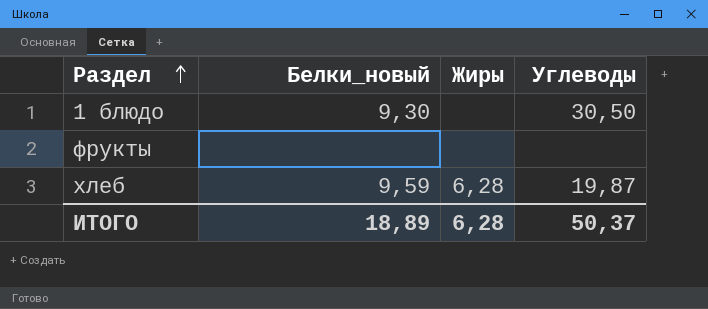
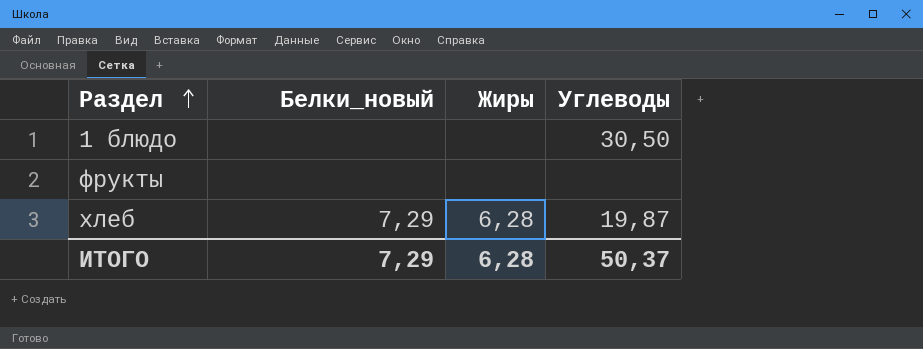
1 блюдо | Белки_новый: 9,30 -> none
хлеб | Белки_новый: 9,59 -> 7,29
ИТОГО | Белки_новый: 18,89 -> 7,29

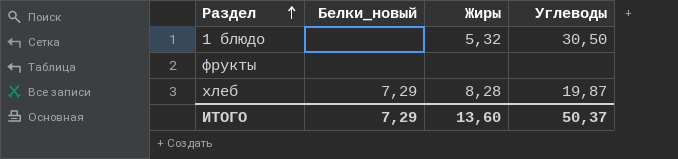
1 блюдо | Жиры: none -> 5,32
хлеб | Жиры: 6,28 -> 8,28
ИТОГО | Жиры: 6,28 -> 13,60

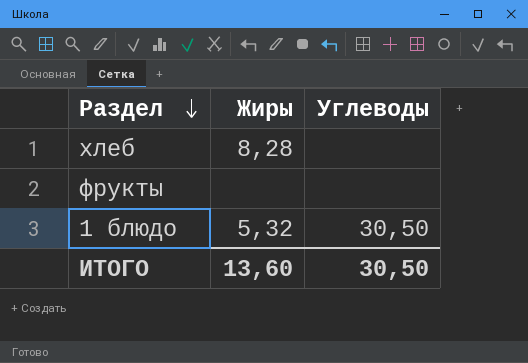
row order: Раздел ascending -> Раздел descending
column Белки_новый | position: 2 -> none
хлеб | Углеводы: 19,87 -> none
ИТОГО | Углеводы: 50,37 -> 30,50

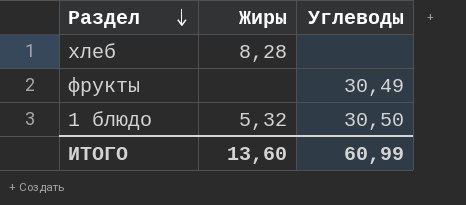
фрукты | Углеводы: none -> 30,49
ИТОГО | Углеводы: 30,50 -> 60,99

